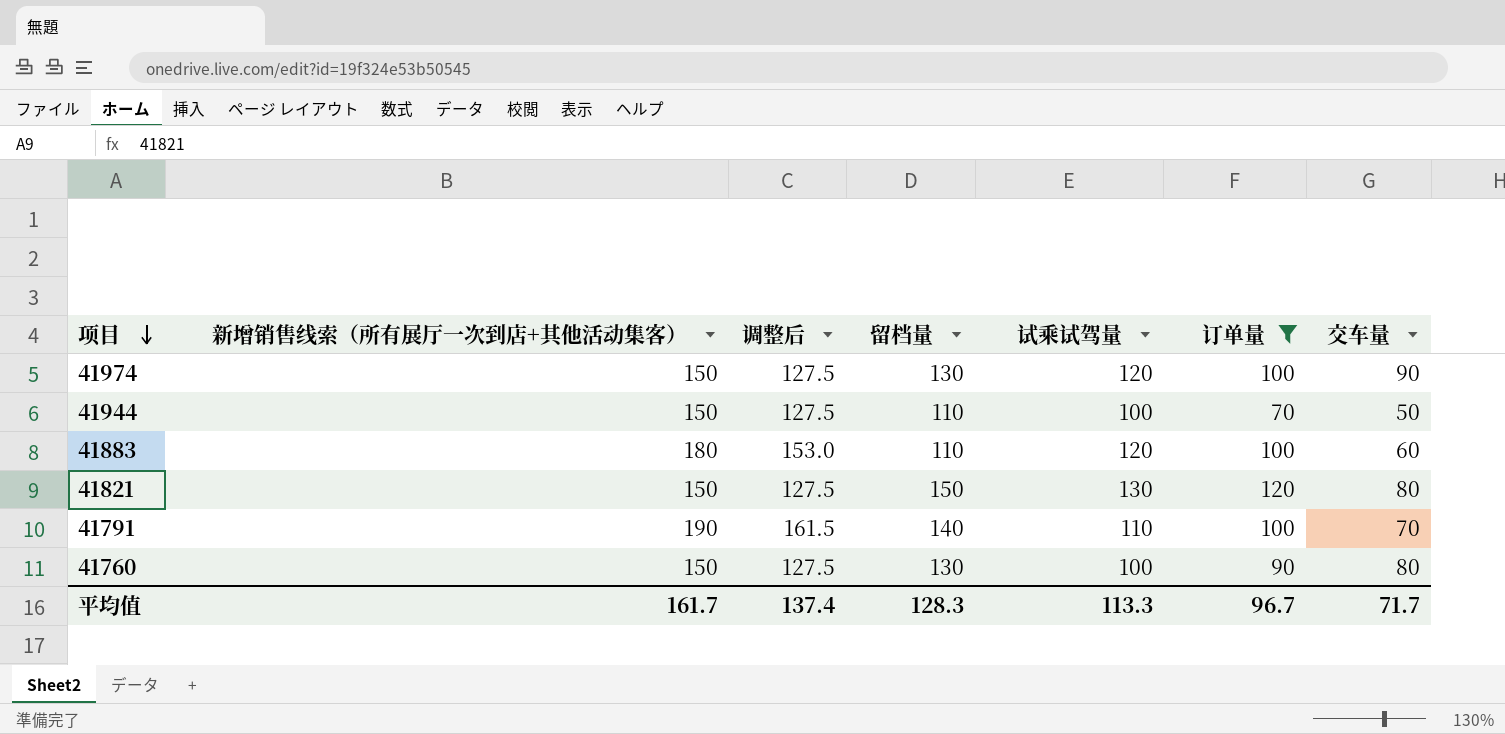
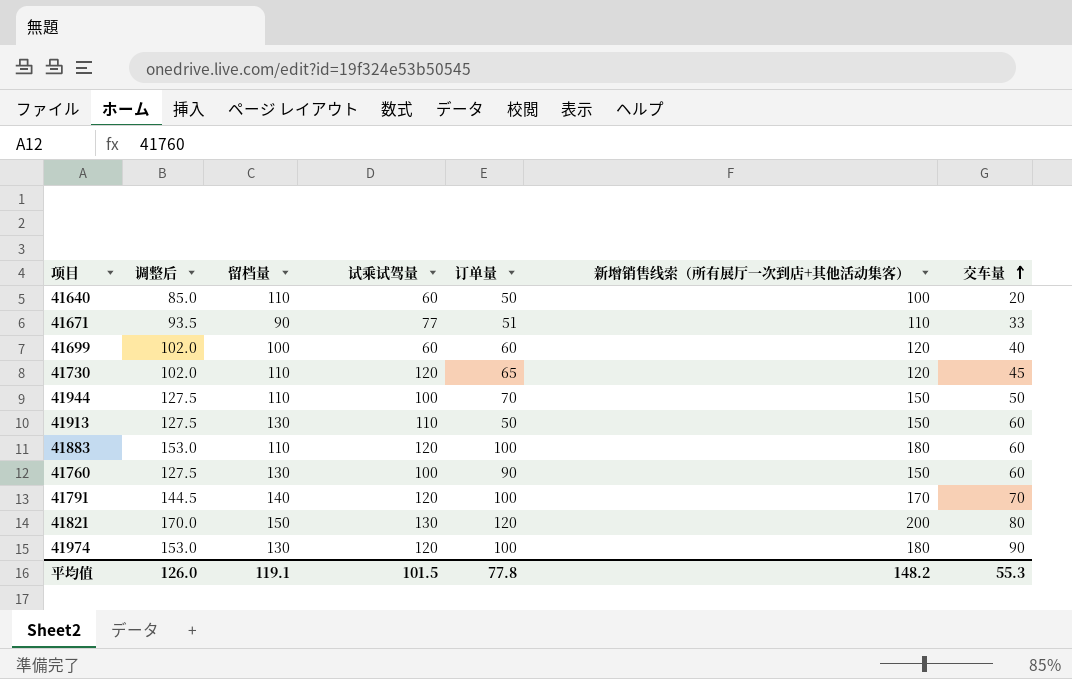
filter: 订单量 >= 70 -> none
row order: 项目 descending -> 交车量 ascending
column 新增销售线索（所有展厅一次到店+其他活动集客） | position: 2 -> 6
41760 | 交车量: 80 -> 60
41791 | 调整后: 161.5 -> 144.5
41791 | 试乘试驾量: 110 -> 120
41791 | 新增销售线索（所有展厅一次到店+其他活动集客）: 190 -> 170
41821 | 调整后: 127.5 -> 170.0
41821 | 新增销售线索（所有展厅一次到店+其他活动集客）: 150 -> 200
41974 | 调整后: 127.5 -> 153.0
41974 | 新增销售线索（所有展厅一次到店+其他活动集客）: 150 -> 180
平均值 | 调整后: 137.4 -> 126.0
平均值 | 留档量: 128.3 -> 119.1
平均值 | 试乘试驾量: 113.3 -> 101.5
平均值 | 订单量: 96.7 -> 77.8
平均值 | 新增销售线索（所有展厅一次到店+其他活动集客）: 161.7 -> 148.2
平均值 | 交车量: 71.7 -> 55.3

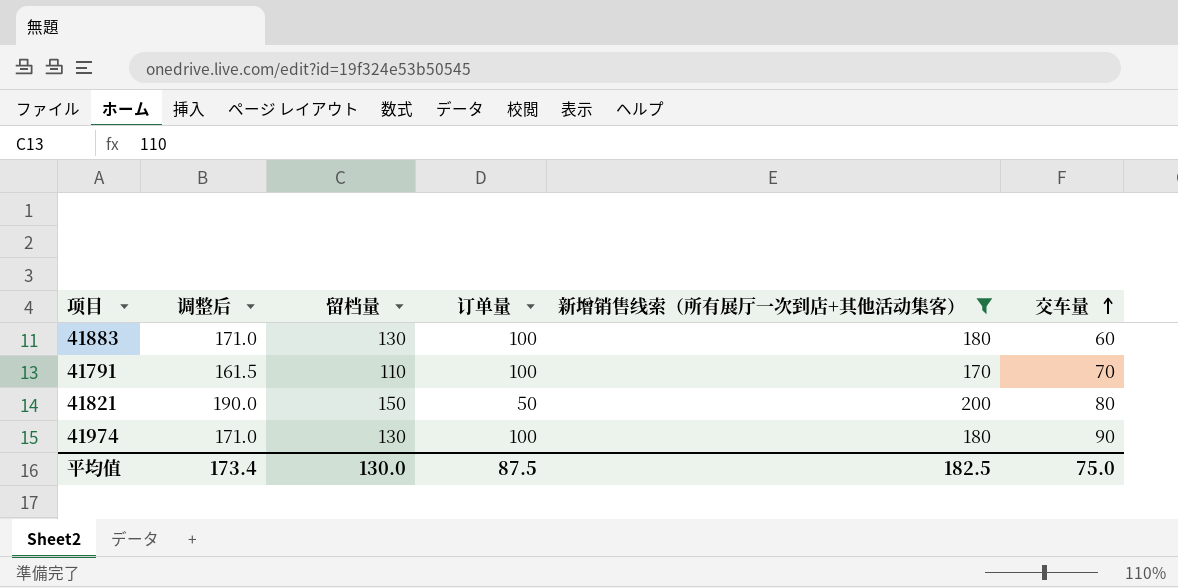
filter: none -> 新增销售线索（所有展厅一次到店+其他活动集客） >= 170
column 试乘试驾量 | position: 4 -> none
column 调整后 | formula: [新增销售线索（所有展厅一次到店+其他活动集客）] * 0.85 -> [新增销售线索（所有展厅一次到店+其他活动集客）] * 0.95
41883 | 留档量: 110 -> 130
41791 | 留档量: 140 -> 110
41821 | 订单量: 120 -> 50
平均值 | 调整后: 126.0 -> 173.4
平均值 | 留档量: 119.1 -> 130.0
平均值 | 订单量: 77.8 -> 87.5
平均值 | 新增销售线索（所有展厅一次到店+其他活动集客）: 148.2 -> 182.5
平均值 | 交车量: 55.3 -> 75.0

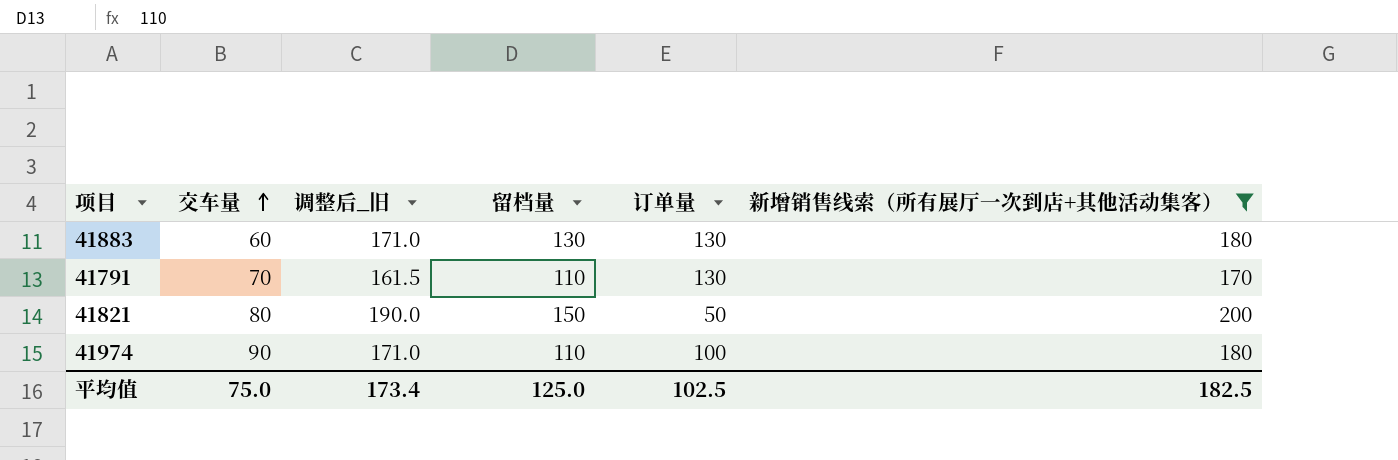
column 交车量 | position: 6 -> 2
column name: 调整后 -> 调整后_旧
41883 | 订单量: 100 -> 130
41791 | 订单量: 100 -> 130
41974 | 留档量: 130 -> 110
平均值 | 留档量: 130.0 -> 125.0
平均值 | 订单量: 87.5 -> 102.5

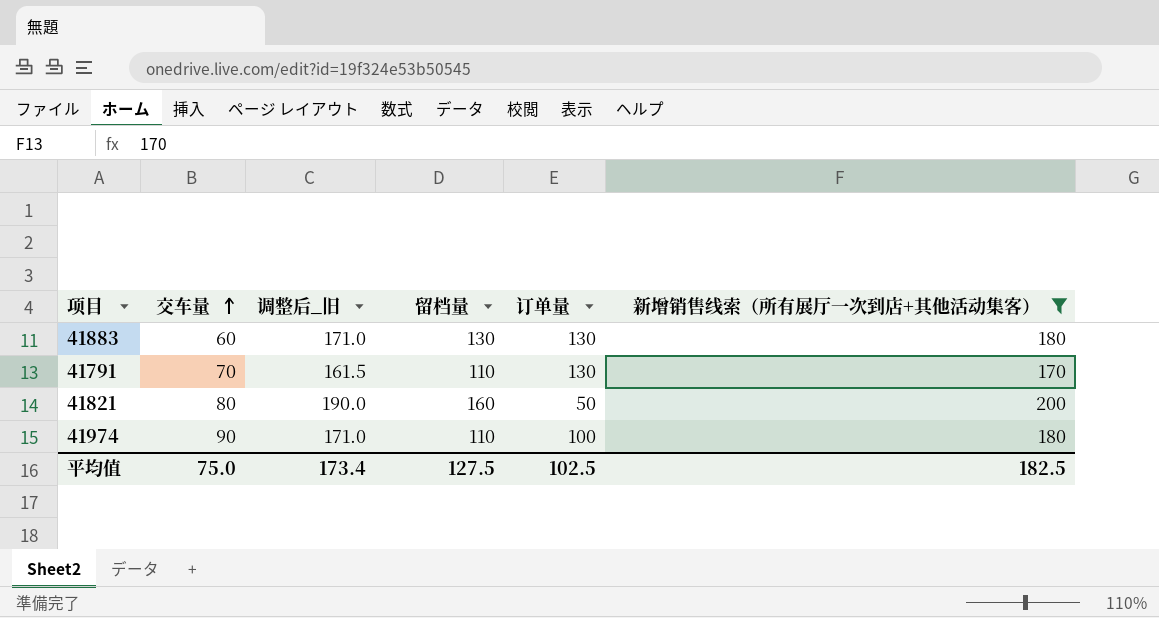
41821 | 留档量: 150 -> 160
平均值 | 留档量: 125.0 -> 127.5

